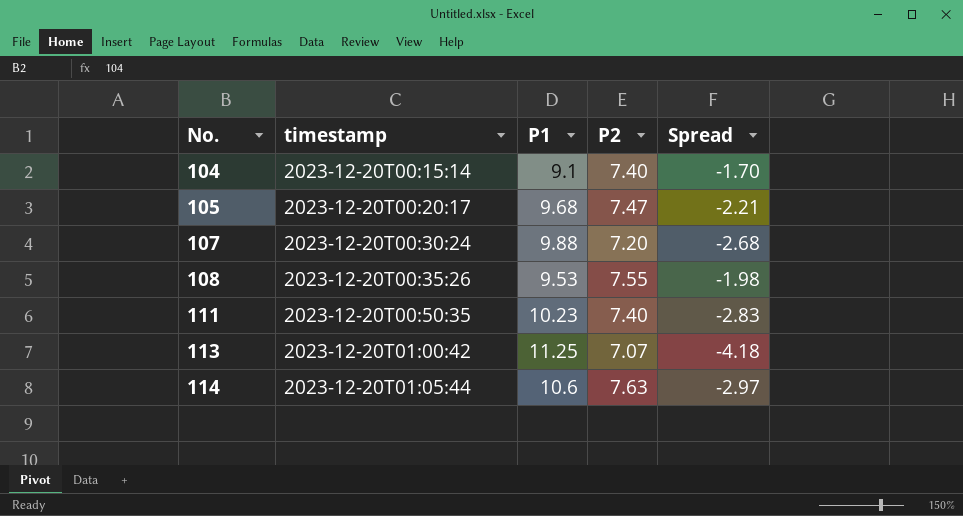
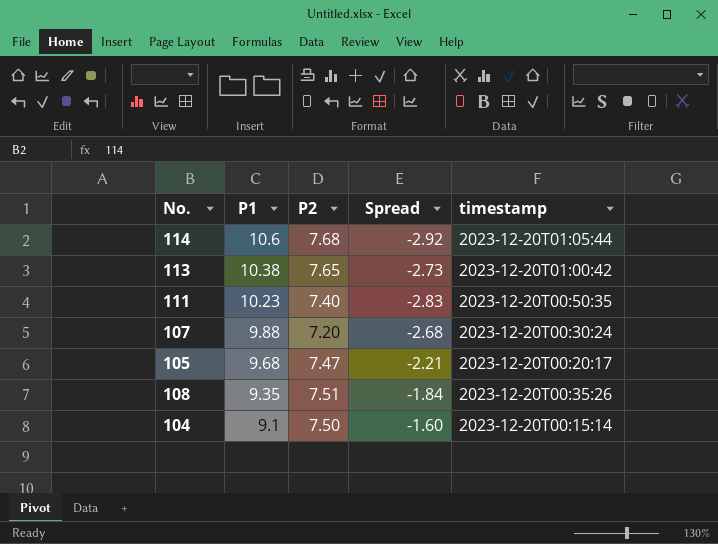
row order: No. ascending -> P1 descending
column timestamp | position: 2 -> 5
114 | P2: 7.63 -> 7.68
114 | Spread: -2.97 -> -2.92
113 | P1: 11.25 -> 10.38
113 | P2: 7.07 -> 7.65
113 | Spread: -4.18 -> -2.73
108 | P1: 9.53 -> 9.35
108 | P2: 7.55 -> 7.51
108 | Spread: -1.98 -> -1.84
104 | P2: 7.40 -> 7.50
104 | Spread: -1.70 -> -1.60

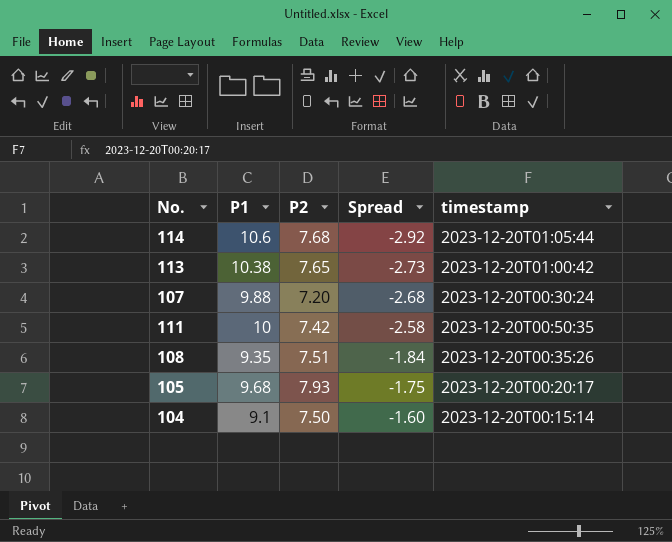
row order: P1 descending -> Spread ascending
111 | P1: 10.23 -> 10
111 | P2: 7.40 -> 7.42
111 | Spread: -2.83 -> -2.58
105 | P2: 7.47 -> 7.93
105 | Spread: -2.21 -> -1.75

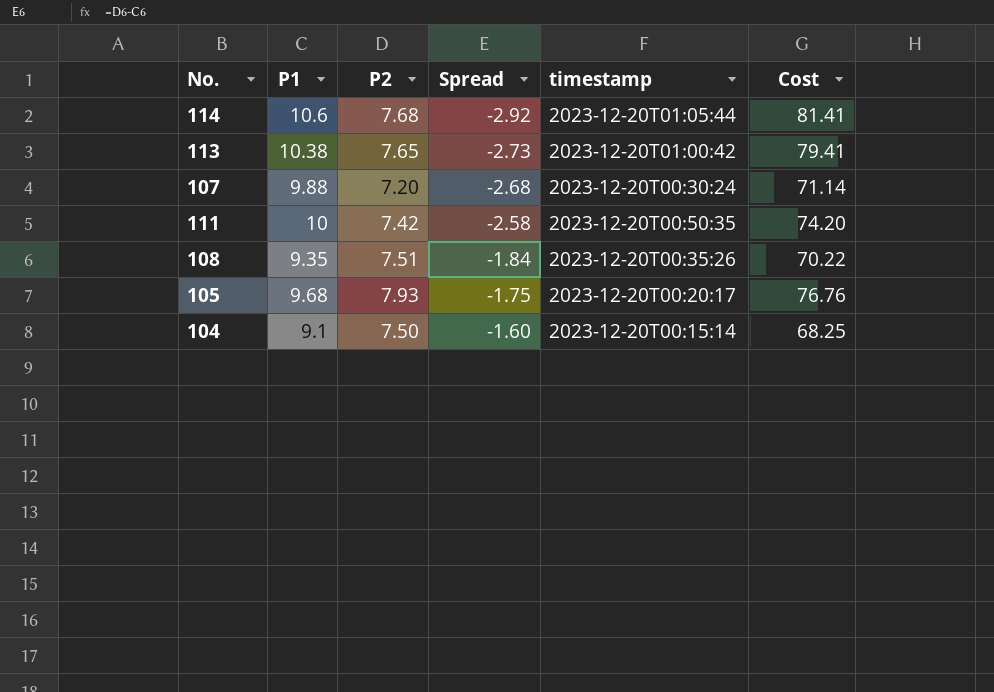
column Cost | formula: none -> [P1] * [P2]

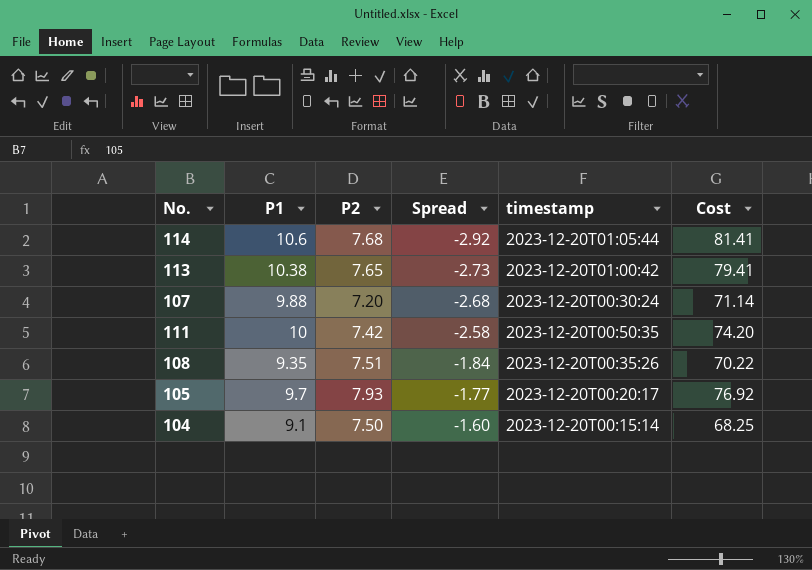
105 | P1: 9.68 -> 9.7
105 | Spread: -1.75 -> -1.77
105 | Cost: 76.76 -> 76.92

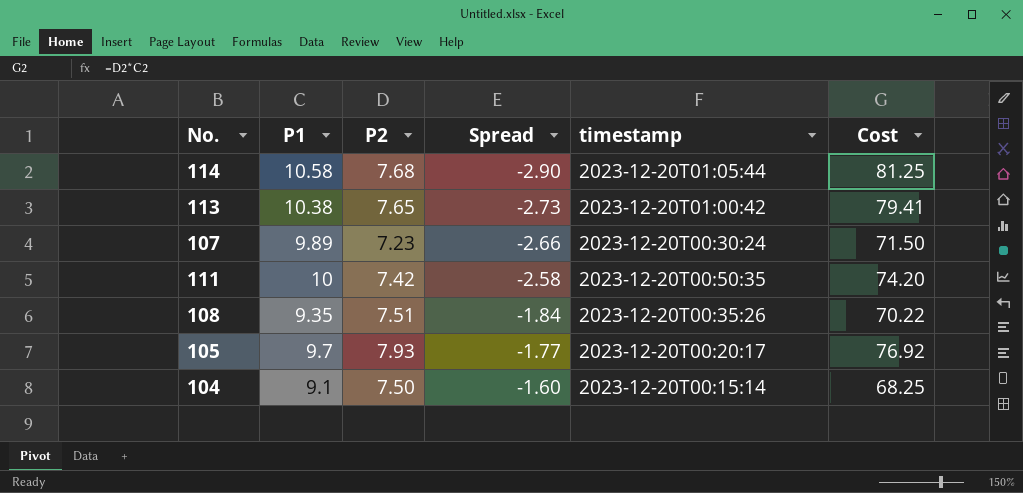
114 | P1: 10.6 -> 10.58
114 | Spread: -2.92 -> -2.90
114 | Cost: 81.41 -> 81.25
107 | P1: 9.88 -> 9.89
107 | P2: 7.20 -> 7.23
107 | Spread: -2.68 -> -2.66
107 | Cost: 71.14 -> 71.50

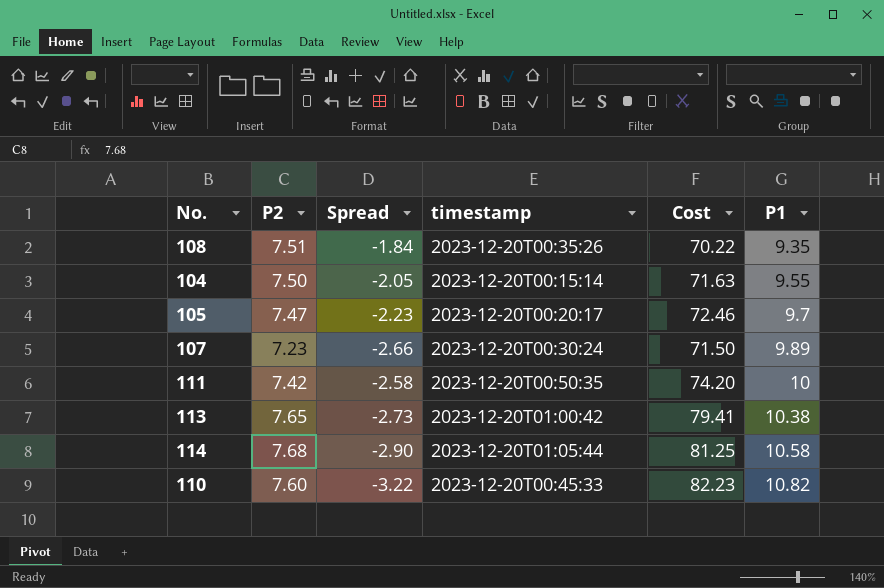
row order: Spread ascending -> P1 ascending
column P1 | position: 2 -> 6
104 | Spread: -1.60 -> -2.05
104 | Cost: 68.25 -> 71.63
104 | P1: 9.1 -> 9.55
105 | P2: 7.93 -> 7.47
105 | Spread: -1.77 -> -2.23
105 | Cost: 76.92 -> 72.46
row 110: none -> 7.60 | -3.22 | 2023-12-20T00:45:33 | 82.23 | 10.82

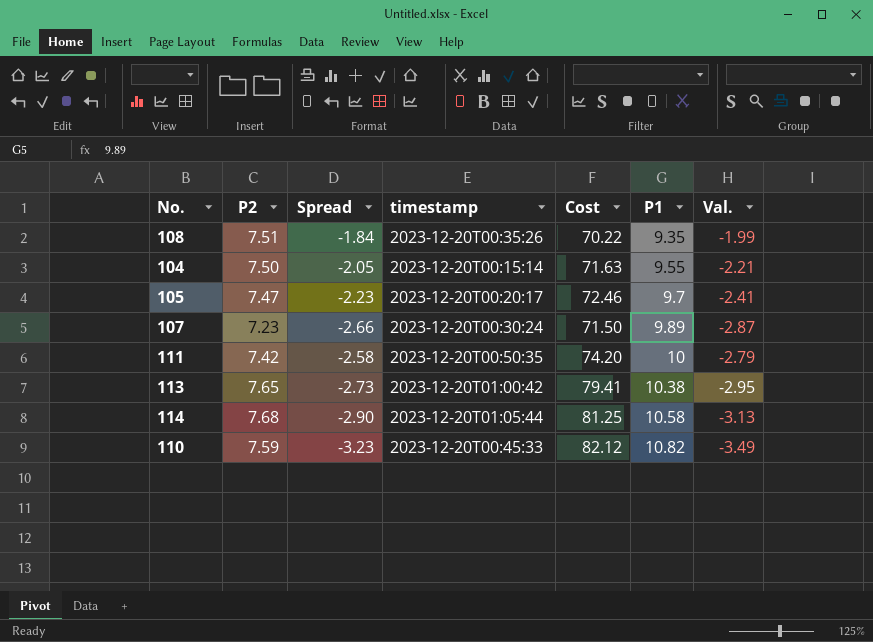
column Val. | formula: none -> [Spread] * 1.08
110 | P2: 7.60 -> 7.59
110 | Spread: -3.22 -> -3.23
110 | Cost: 82.23 -> 82.12

